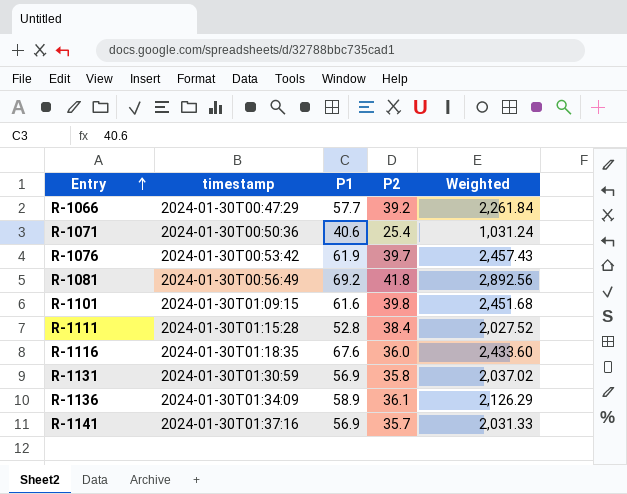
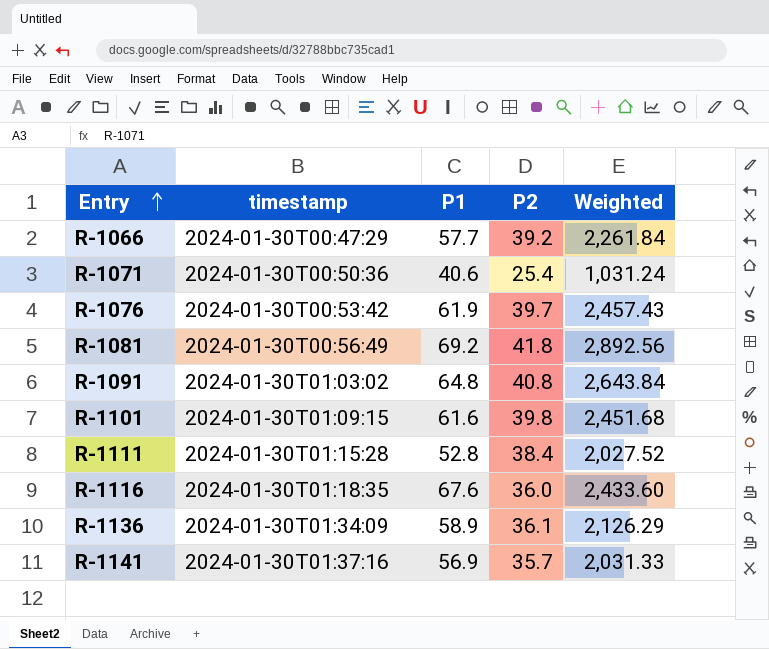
row R-1131: 2024-01-30T01:30:59 | 56.9 | 35.8 | 2,037.02 -> none
row R-1091: none -> 2024-01-30T01:03:02 | 64.8 | 40.8 | 2,643.84

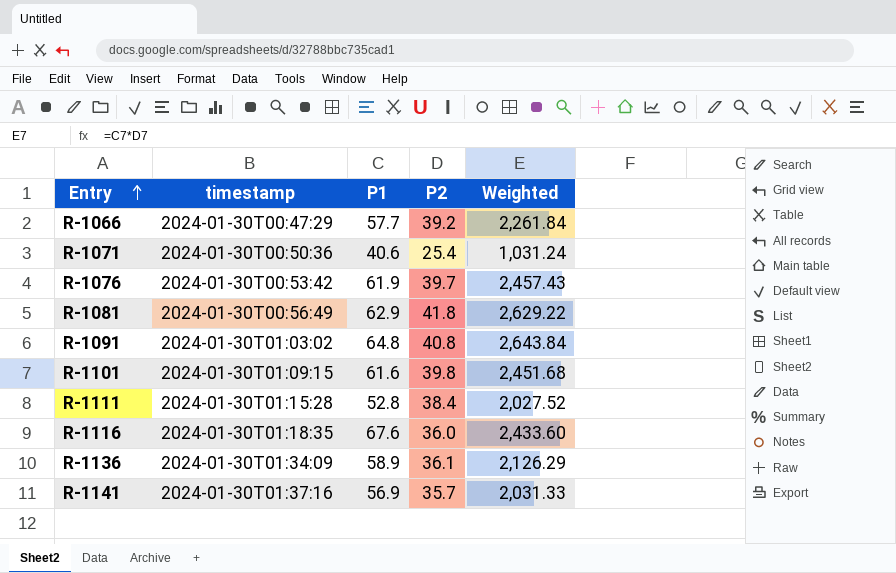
R-1081 | P1: 69.2 -> 62.9
R-1081 | Weighted: 2,892.56 -> 2,629.22

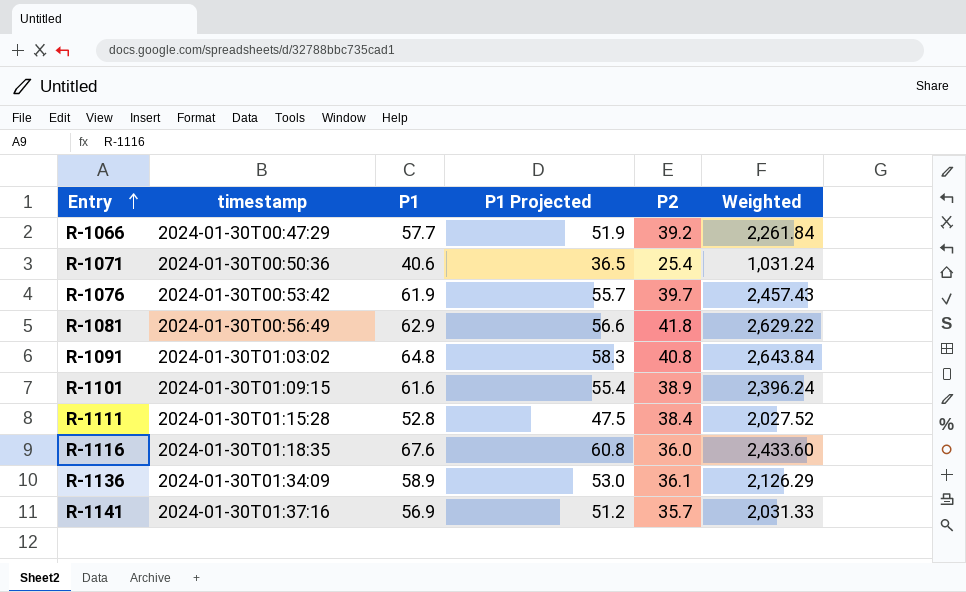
column P1 Projected | formula: none -> [P1] * 0.9
R-1101 | P2: 39.8 -> 38.9
R-1101 | Weighted: 2,451.68 -> 2,396.24

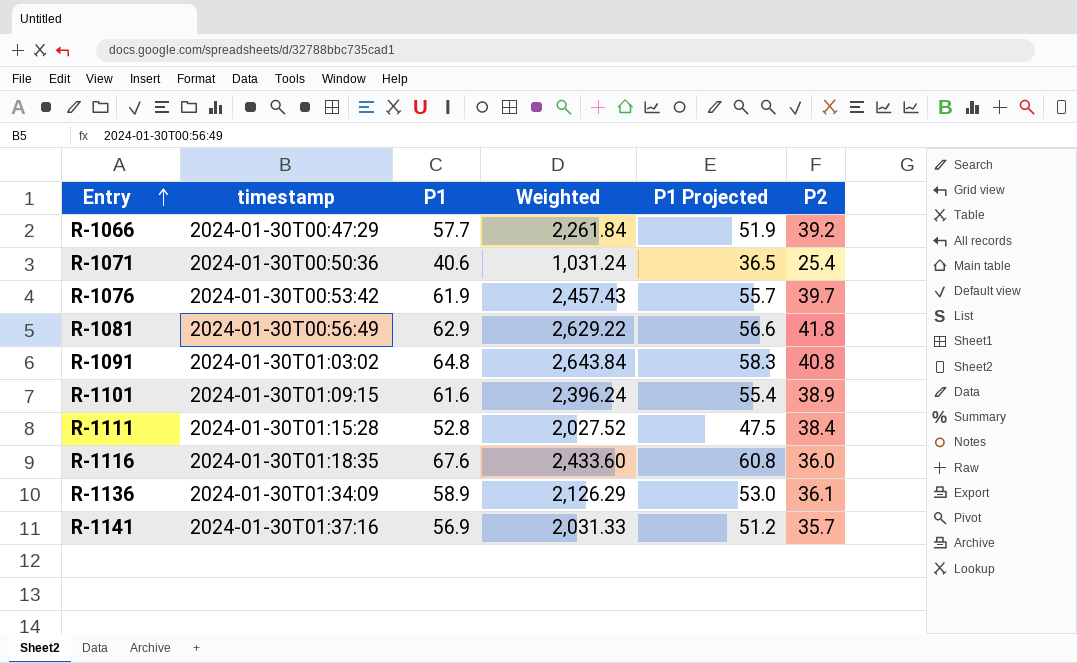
column Weighted | position: 6 -> 4

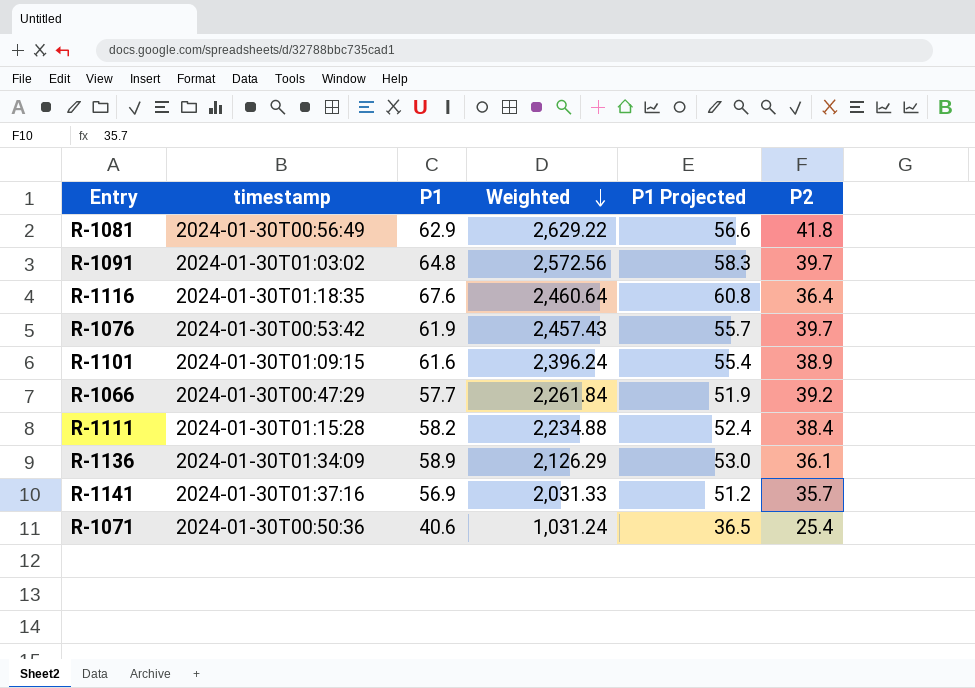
row order: Entry ascending -> Weighted descending
R-1091 | Weighted: 2,643.84 -> 2,572.56
R-1091 | P2: 40.8 -> 39.7
R-1116 | Weighted: 2,433.60 -> 2,460.64
R-1116 | P2: 36.0 -> 36.4
R-1111 | P1: 52.8 -> 58.2
R-1111 | Weighted: 2,027.52 -> 2,234.88
R-1111 | P1 Projected: 47.5 -> 52.4

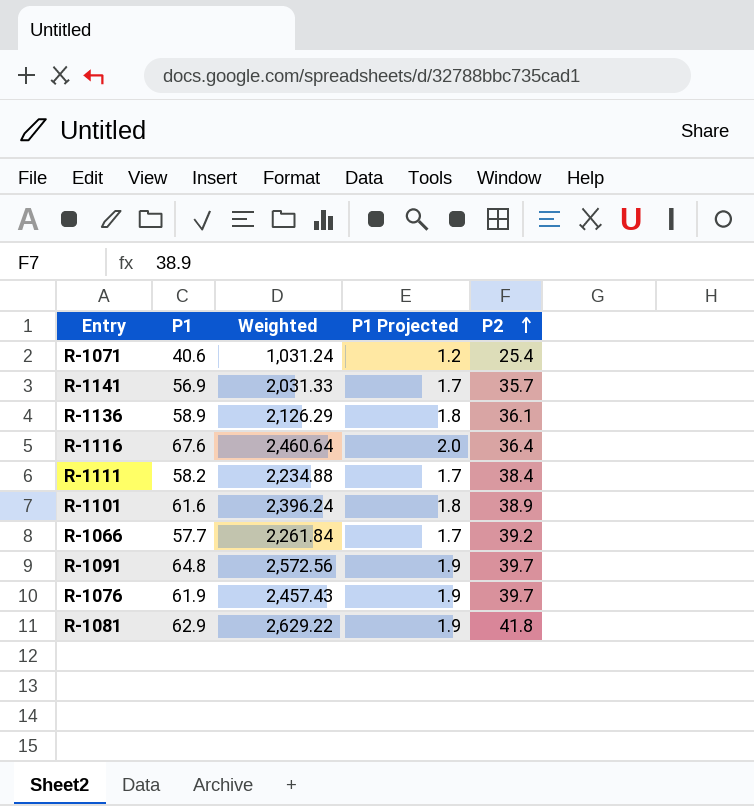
row order: Weighted descending -> P2 ascending
column timestamp | position: 2 -> none
column P1 Projected | formula: [P1] * 0.9 -> [P1] * 0.03

